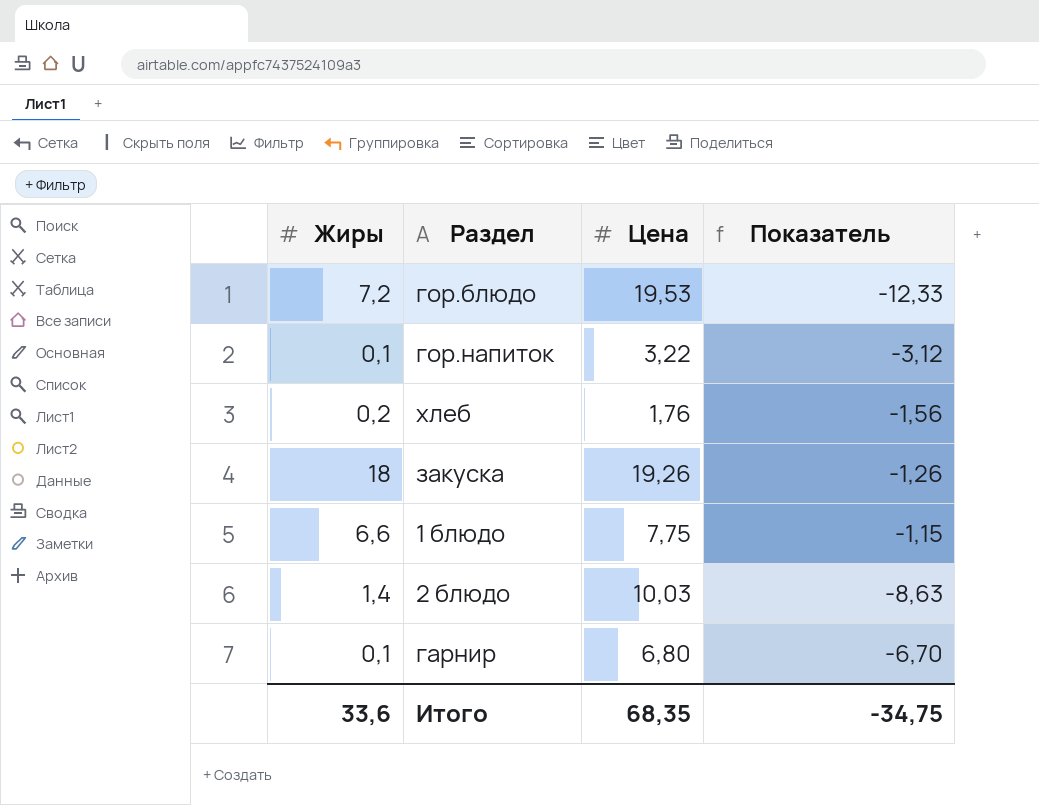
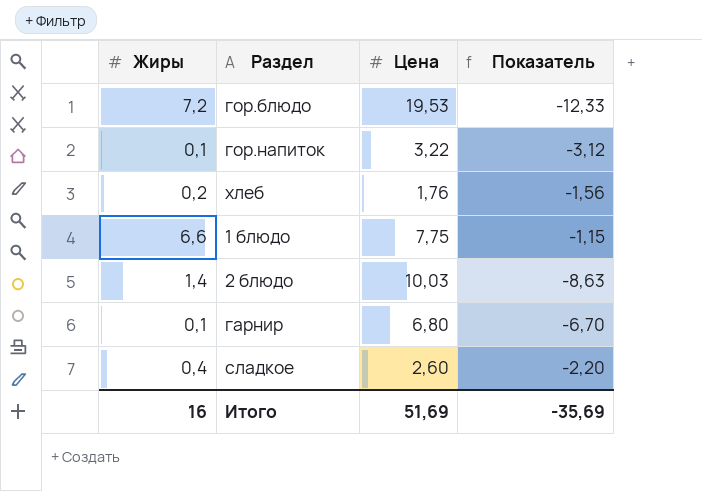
row закуска: 18 | 19,26 | -1,26 -> none
row сладкое: none -> 0,4 | 2,60 | -2,20
Итого | Жиры: 33,6 -> 16
Итого | Цена: 68,35 -> 51,69
Итого | Показатель: -34,75 -> -35,69

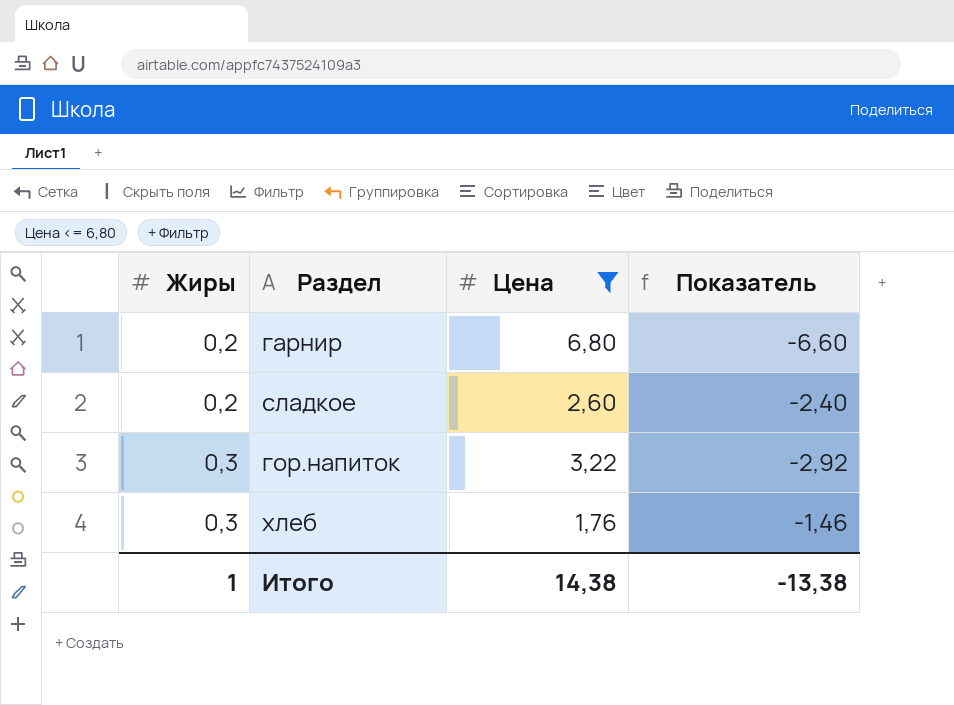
filter: none -> Цена <= 6,80
row order: none -> Жиры ascending
гарнир | Жиры: 0,1 -> 0,2
гарнир | Показатель: -6,70 -> -6,60
сладкое | Жиры: 0,4 -> 0,2
сладкое | Показатель: -2,20 -> -2,40
гор.напиток | Жиры: 0,1 -> 0,3
гор.напиток | Показатель: -3,12 -> -2,92
хлеб | Жиры: 0,2 -> 0,3
хлеб | Показатель: -1,56 -> -1,46
Итого | Жиры: 16 -> 1
Итого | Цена: 51,69 -> 14,38
Итого | Показатель: -35,69 -> -13,38

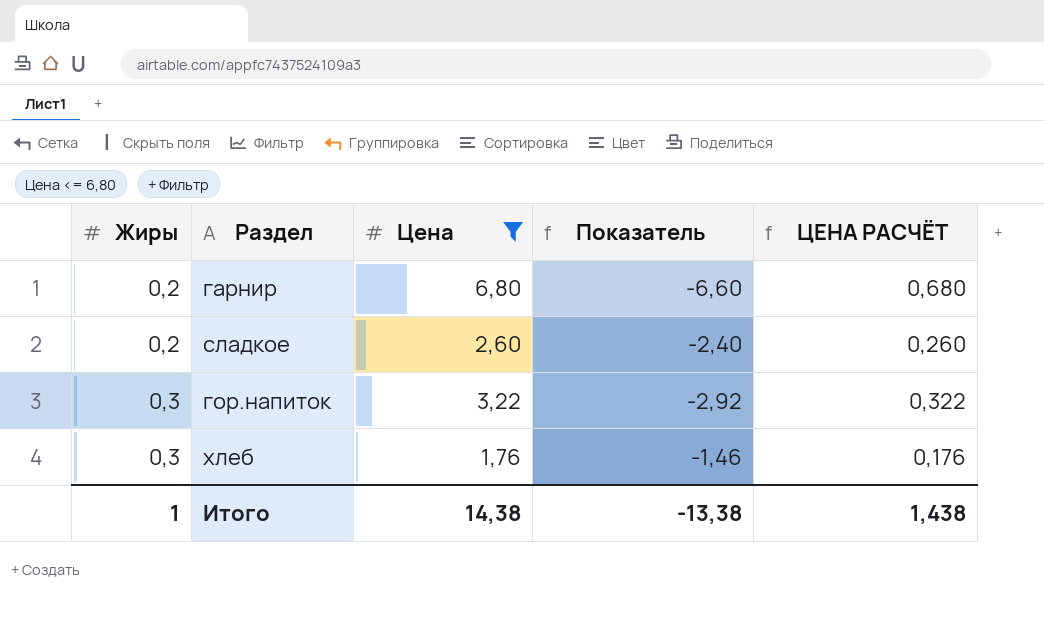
column ЦЕНА РАСЧЁТ | formula: none -> [Цена] * 0,1

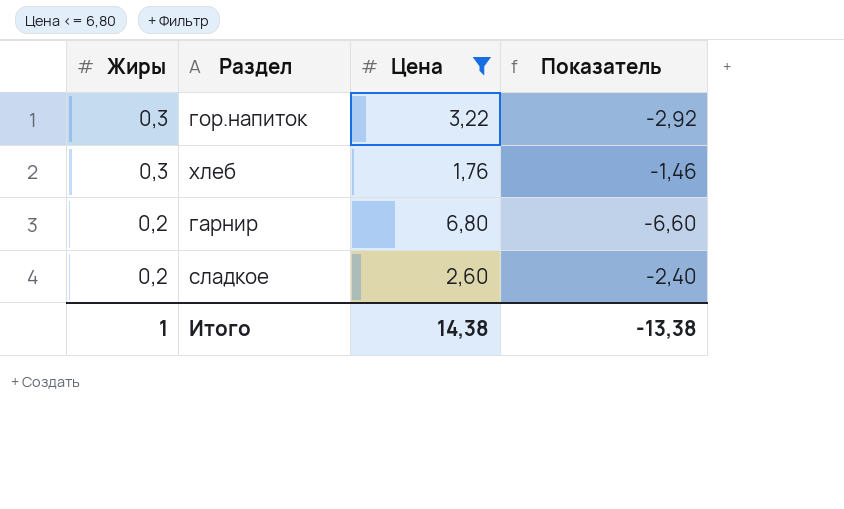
row order: Жиры ascending -> Жиры descending
column ЦЕНА РАСЧЁТ | formula: [Цена] * 0,1 -> none

